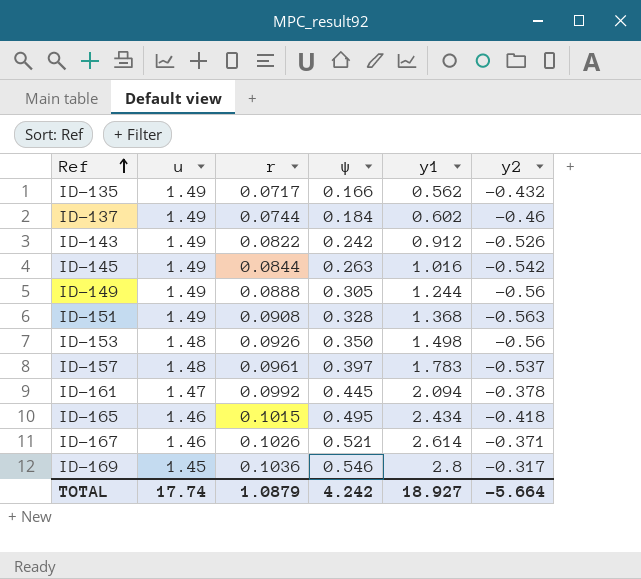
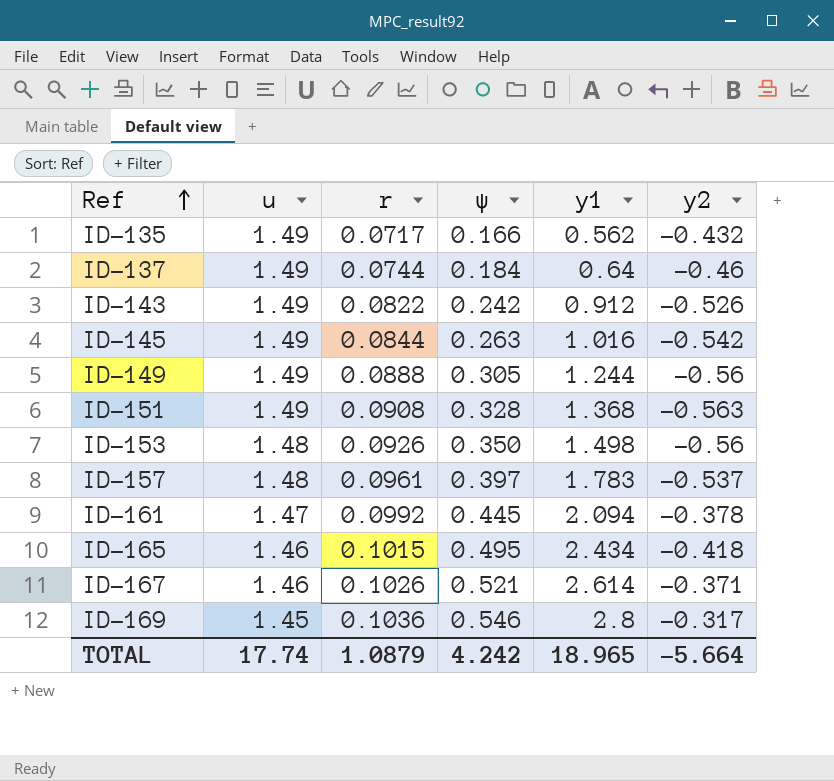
ID-137 | y1: 0.602 -> 0.64
TOTAL | y1: 18.927 -> 18.965

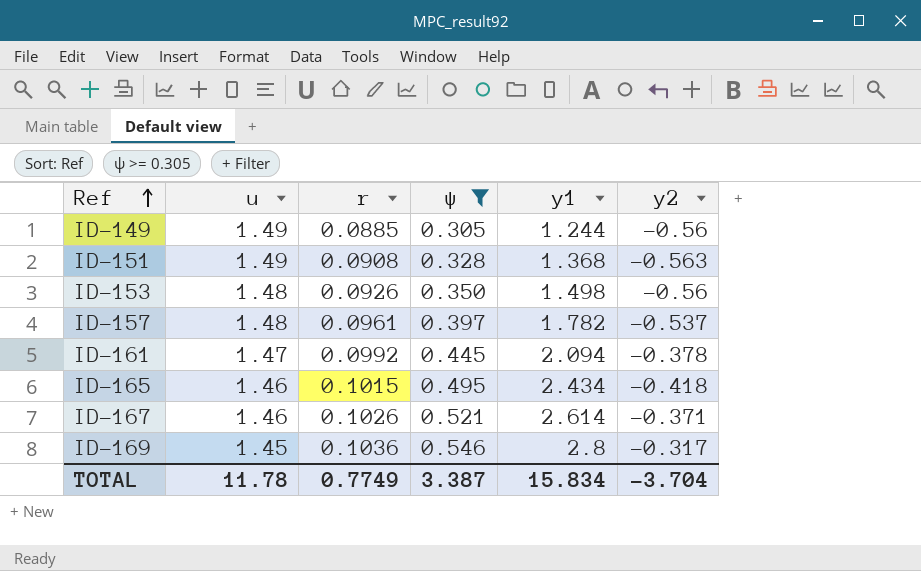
filter: none -> ψ >= 0.305
ID-149 | r: 0.0888 -> 0.0885
ID-157 | y1: 1.783 -> 1.782
TOTAL | u: 17.74 -> 11.78
TOTAL | r: 1.0879 -> 0.7749
TOTAL | ψ: 4.242 -> 3.387
TOTAL | y1: 18.965 -> 15.834
TOTAL | y2: -5.664 -> -3.704

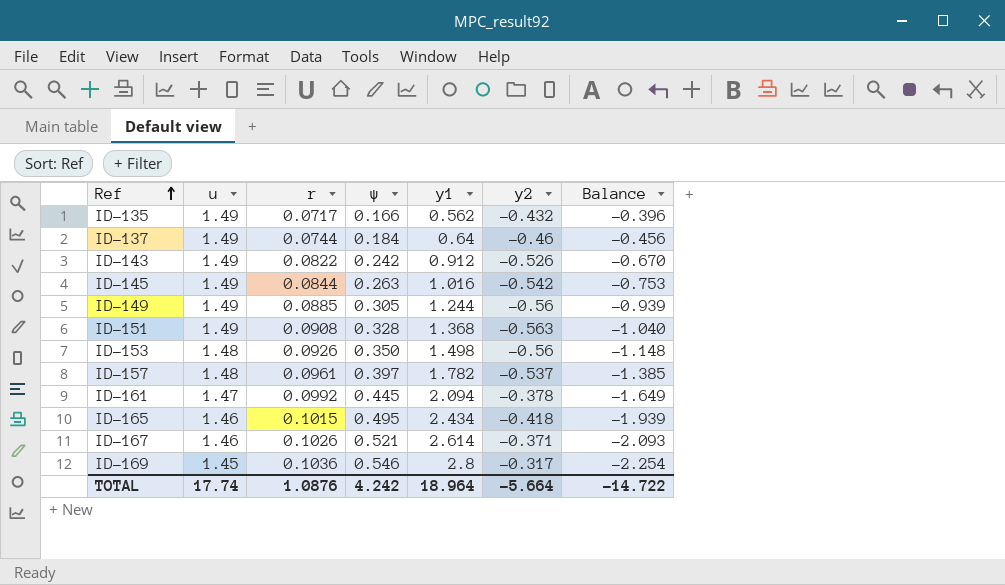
filter: ψ >= 0.305 -> none
column Balance | formula: none -> [ψ] - [y1]
TOTAL | u: 11.78 -> 17.74
TOTAL | r: 0.7749 -> 1.0876
TOTAL | ψ: 3.387 -> 4.242
TOTAL | y1: 15.834 -> 18.964
TOTAL | y2: -3.704 -> -5.664

